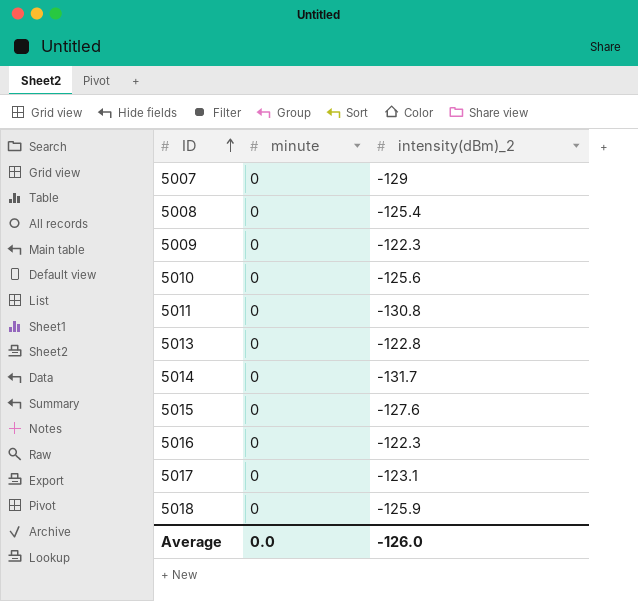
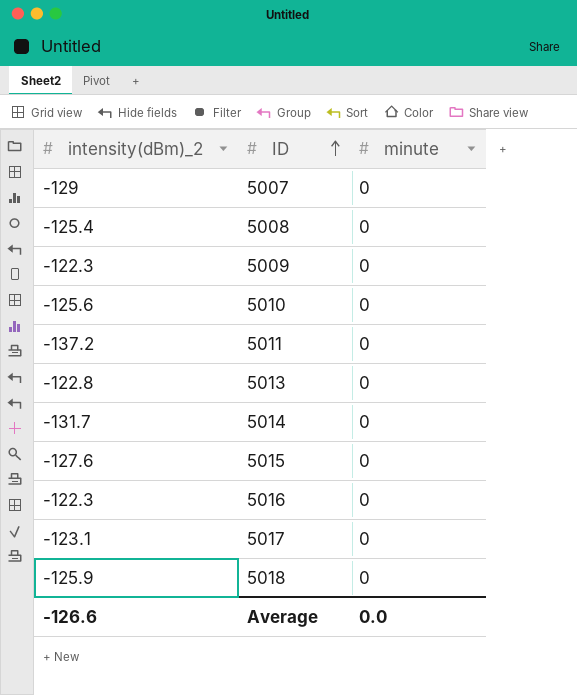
column intensity(dBm)_2 | position: 3 -> 1
5011 | intensity(dBm)_2: -130.8 -> -137.2
Average | intensity(dBm)_2: -126.0 -> -126.6

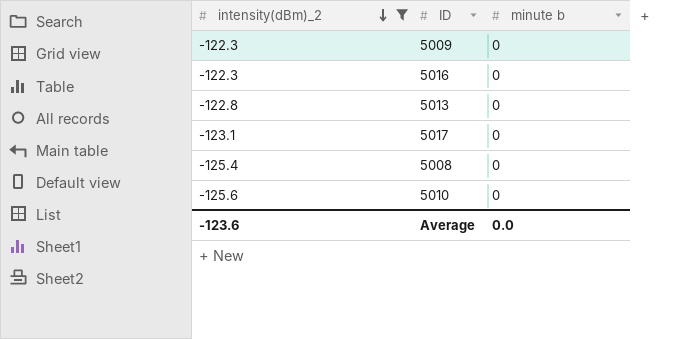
filter: none -> intensity(dBm)_2 >= -125.6
row order: ID ascending -> intensity(dBm)_2 descending
column name: minute -> minute b
Average | intensity(dBm)_2: -126.6 -> -123.6

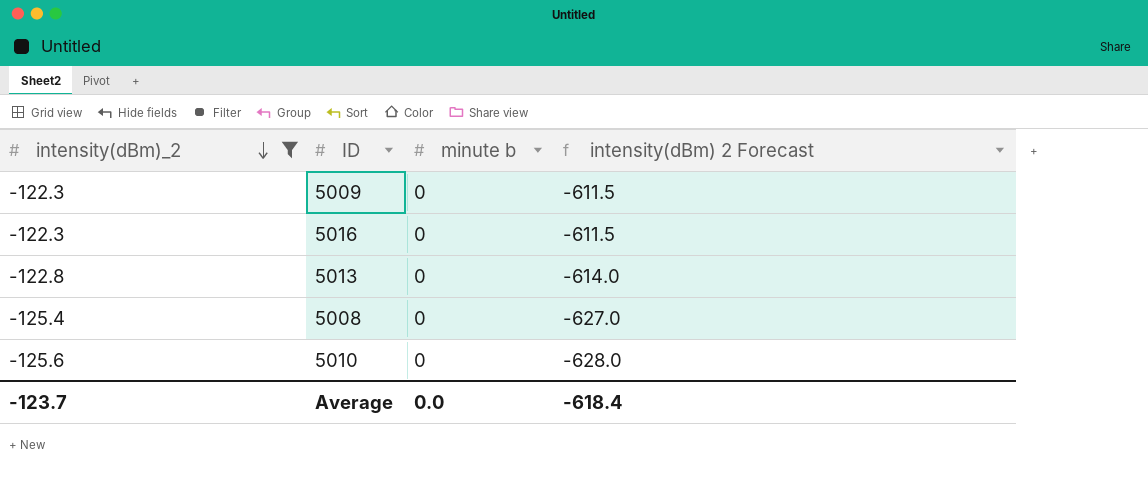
column intensity(dBm) 2 Forecast | formula: none -> [intensity(dBm)_2] * 5
row 5017: -123.1 | 0 -> none
Average | intensity(dBm)_2: -123.6 -> -123.7

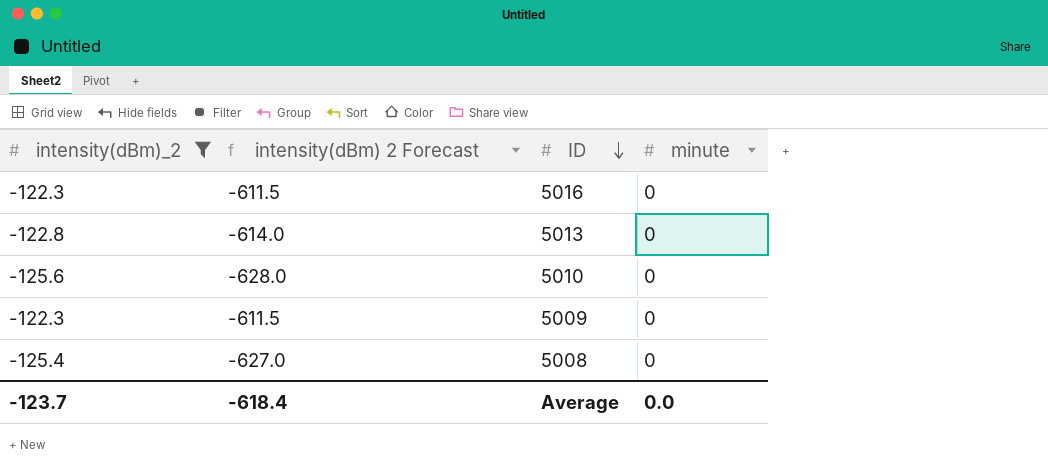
row order: intensity(dBm)_2 descending -> ID descending
column intensity(dBm) 2 Forecast | position: 4 -> 2
column name: minute b -> minute

